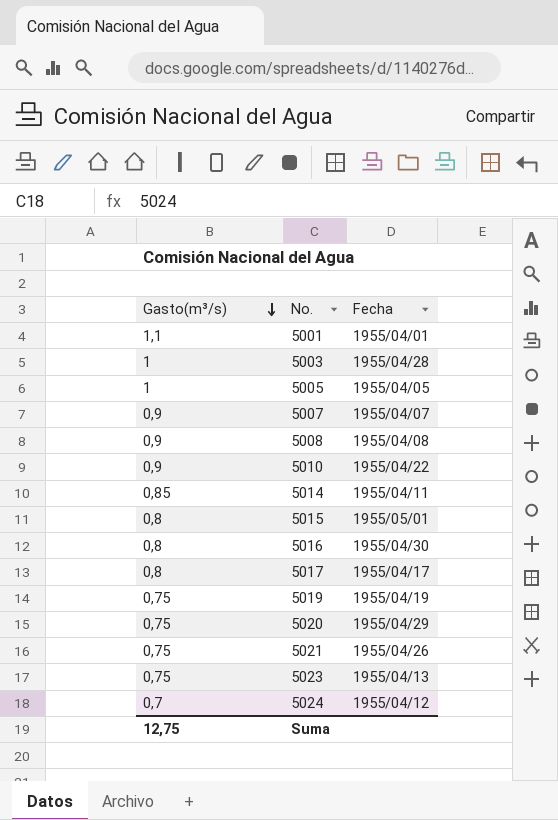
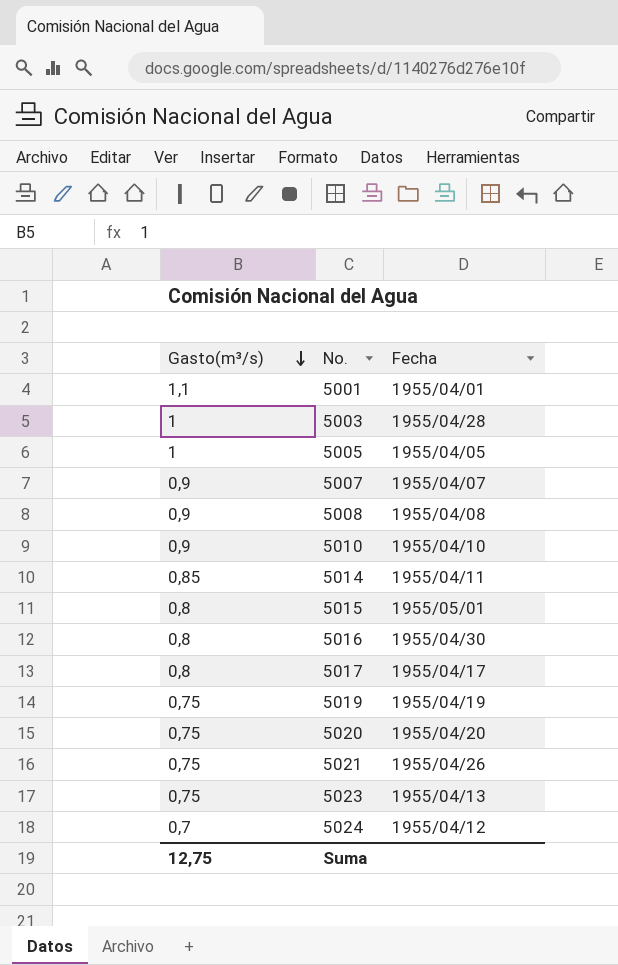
5010 | Fecha: 1955/04/22 -> 1955/04/10
5020 | Fecha: 1955/04/29 -> 1955/04/20

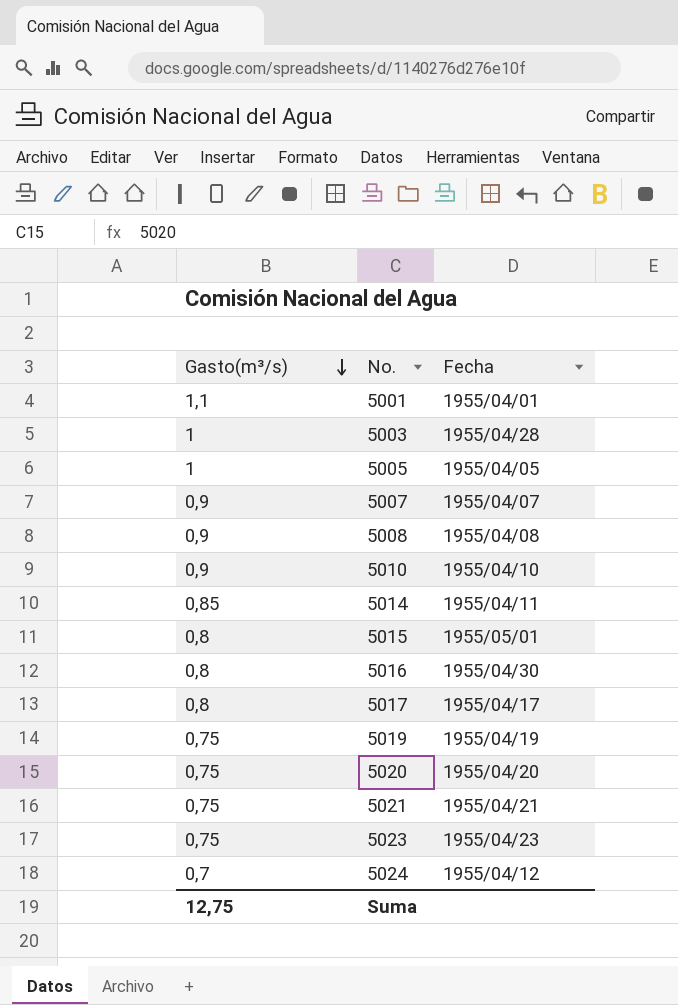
5021 | Fecha: 1955/04/26 -> 1955/04/21
5023 | Fecha: 1955/04/13 -> 1955/04/23

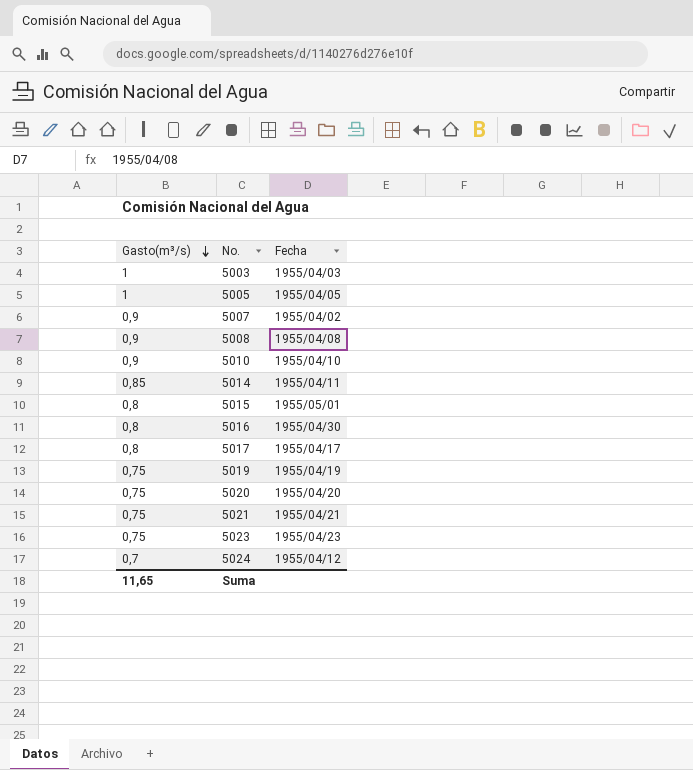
row 5001: 1,1 | 1955/04/01 -> none
5003 | Fecha: 1955/04/28 -> 1955/04/03
5007 | Fecha: 1955/04/07 -> 1955/04/02
Suma | Gasto(m³/s): 12,75 -> 11,65

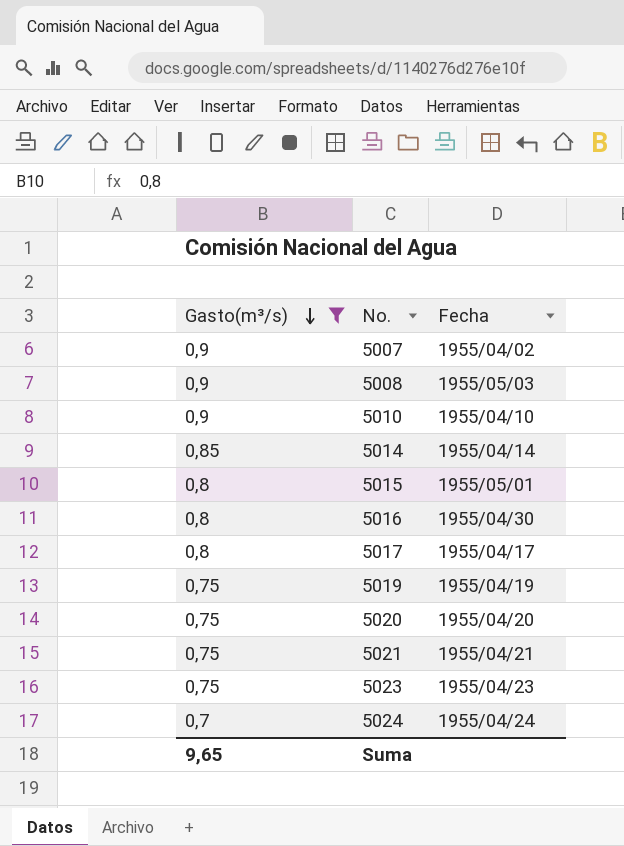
filter: none -> Gasto(m³/s) != 1
5008 | Fecha: 1955/04/08 -> 1955/05/03
5014 | Fecha: 1955/04/11 -> 1955/04/14
5024 | Fecha: 1955/04/12 -> 1955/04/24
Suma | Gasto(m³/s): 11,65 -> 9,65

